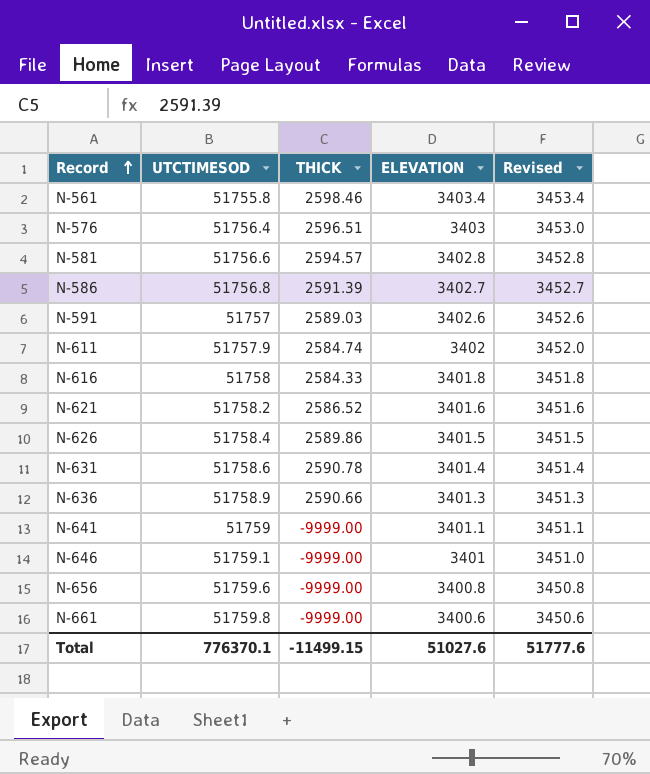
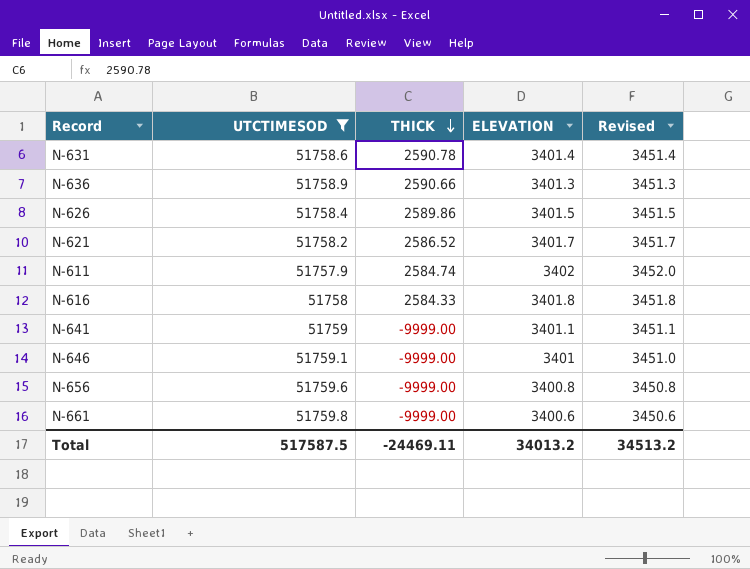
filter: none -> UTCTIMESOD >= 51757.9
row order: Record ascending -> THICK descending
N-621 | ELEVATION: 3401.6 -> 3401.7
N-621 | Revised: 3451.6 -> 3451.7
Total | UTCTIMESOD: 776370.1 -> 517587.5
Total | THICK: -11499.15 -> -24469.11
Total | ELEVATION: 51027.6 -> 34013.2
Total | Revised: 51777.6 -> 34513.2

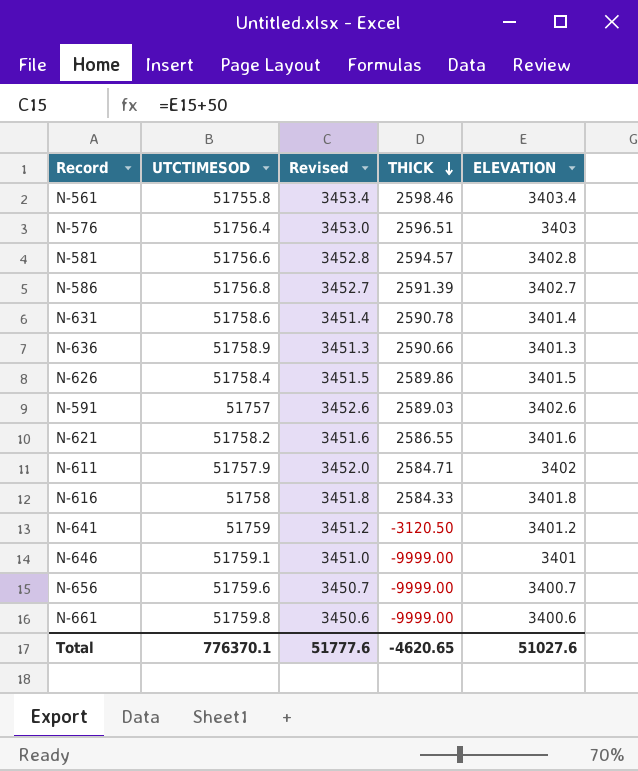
filter: UTCTIMESOD >= 51757.9 -> none
column Revised | position: 5 -> 3
N-621 | Revised: 3451.7 -> 3451.6
N-621 | THICK: 2586.52 -> 2586.55
N-621 | ELEVATION: 3401.7 -> 3401.6
N-611 | THICK: 2584.74 -> 2584.71
N-641 | Revised: 3451.1 -> 3451.2
N-641 | THICK: -9999.00 -> -3120.50
N-641 | ELEVATION: 3401.1 -> 3401.2
N-656 | Revised: 3450.8 -> 3450.7
N-656 | ELEVATION: 3400.8 -> 3400.7
Total | UTCTIMESOD: 517587.5 -> 776370.1
Total | Revised: 34513.2 -> 51777.6
Total | THICK: -24469.11 -> -4620.65
Total | ELEVATION: 34013.2 -> 51027.6

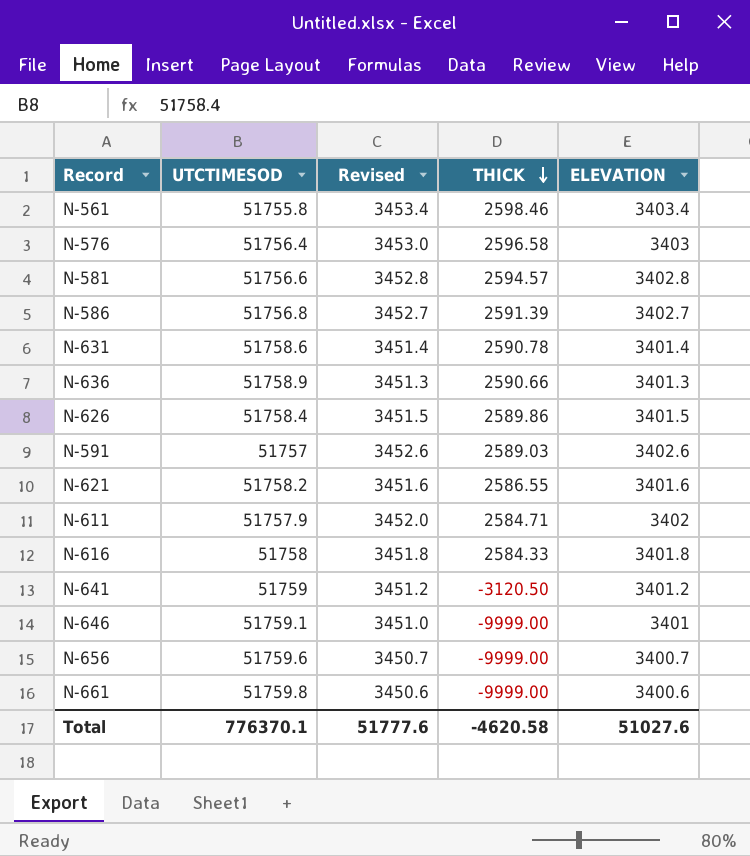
N-576 | THICK: 2596.51 -> 2596.58
Total | THICK: -4620.65 -> -4620.58

